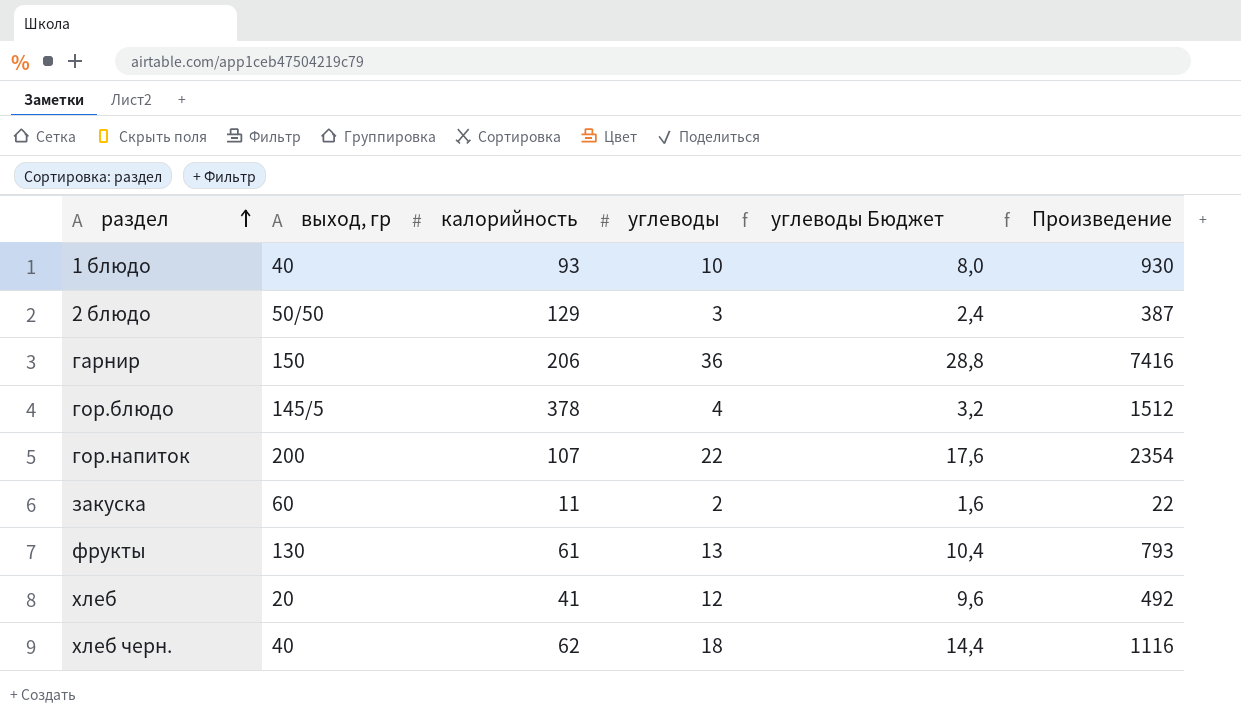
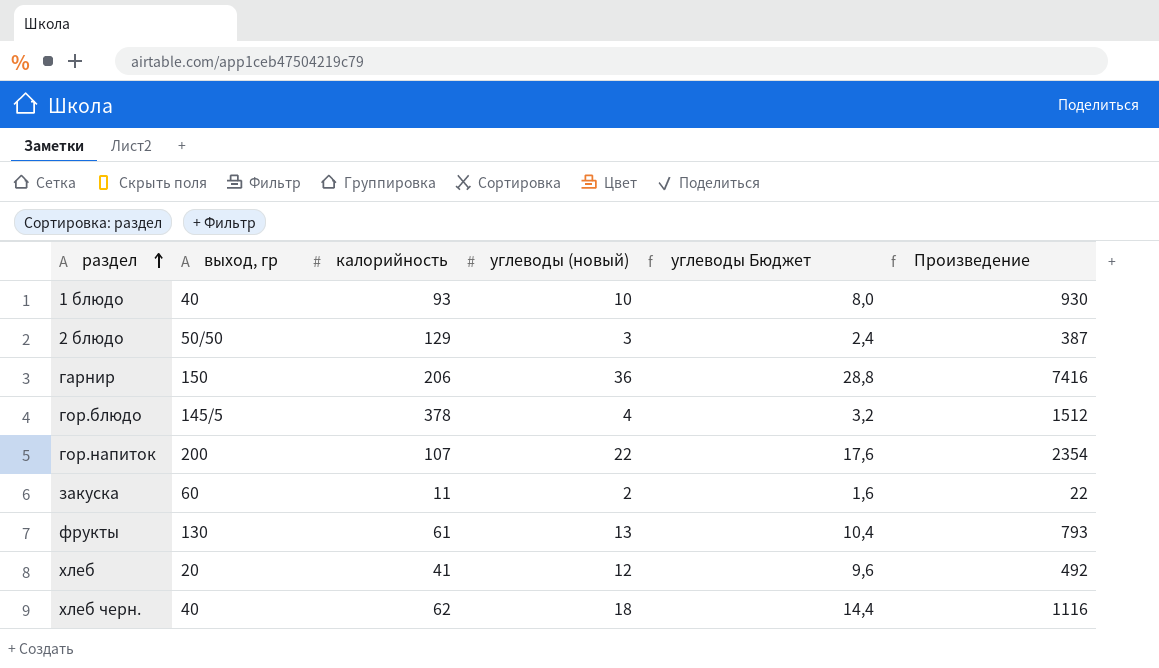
column name: углеводы -> углеводы (новый)

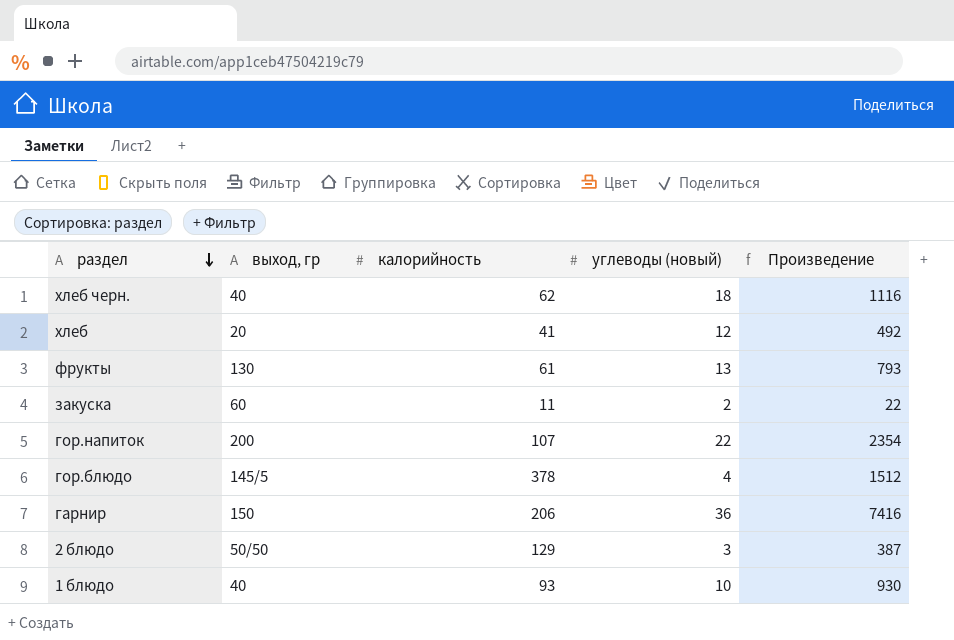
row order: раздел ascending -> раздел descending
column углеводы Бюджет | formula: [углеводы (новый)] * 0,8 -> none

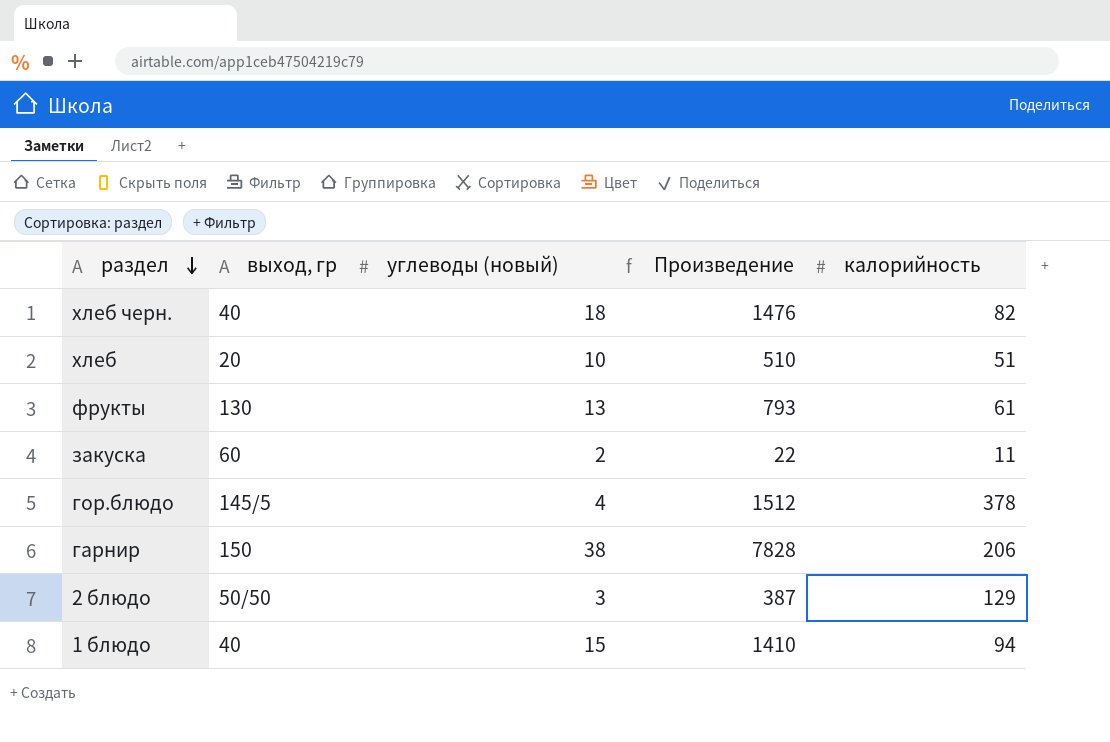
column калорийность | position: 3 -> 5
row гор.напиток: 200 | 107 | 22 | 2354 -> none
хлеб черн. | Произведение: 1116 -> 1476
хлеб черн. | калорийность: 62 -> 82
хлеб | углеводы (новый): 12 -> 10
хлеб | Произведение: 492 -> 510
хлеб | калорийность: 41 -> 51
гарнир | углеводы (новый): 36 -> 38
гарнир | Произведение: 7416 -> 7828
1 блюдо | углеводы (новый): 10 -> 15
1 блюдо | Произведение: 930 -> 1410
1 блюдо | калорийность: 93 -> 94

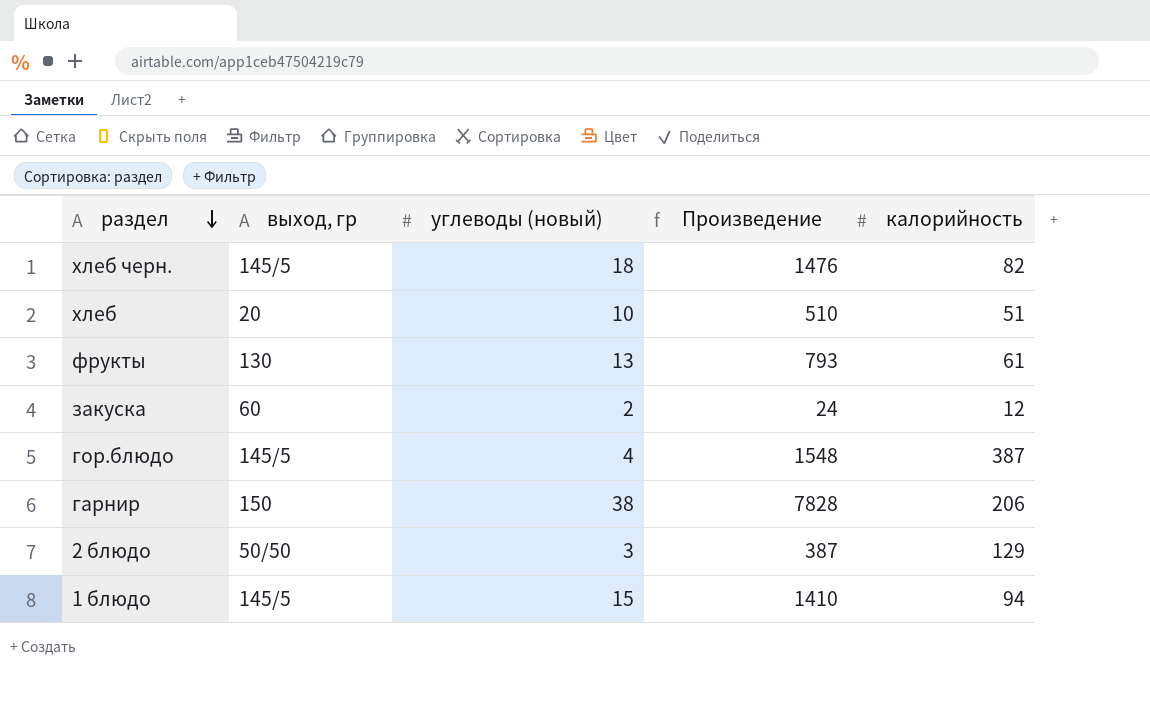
хлеб черн. | выход, гр: 40 -> 145/5
закуска | Произведение: 22 -> 24
закуска | калорийность: 11 -> 12
гор.блюдо | Произведение: 1512 -> 1548
гор.блюдо | калорийность: 378 -> 387
1 блюдо | выход, гр: 40 -> 145/5

